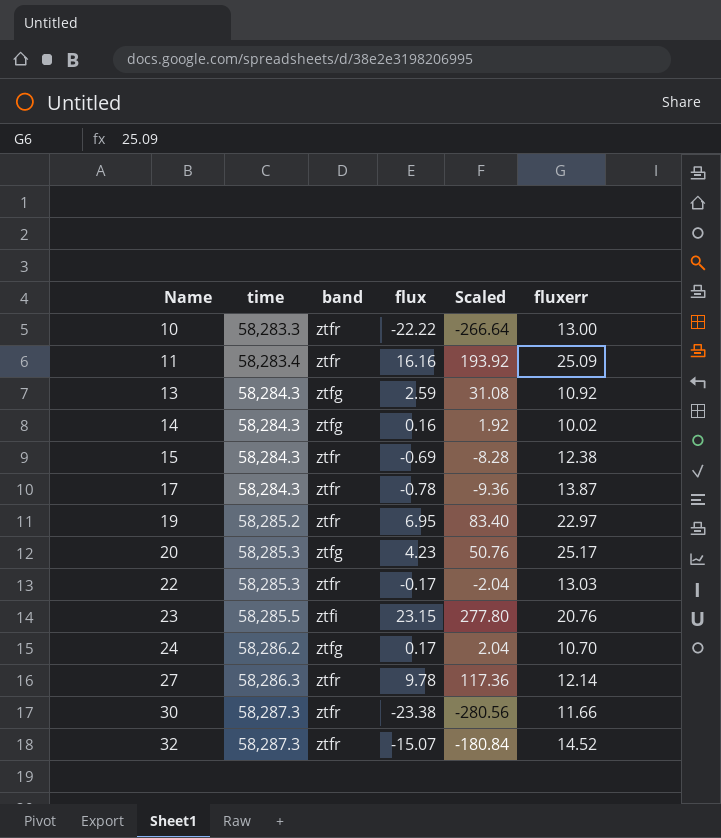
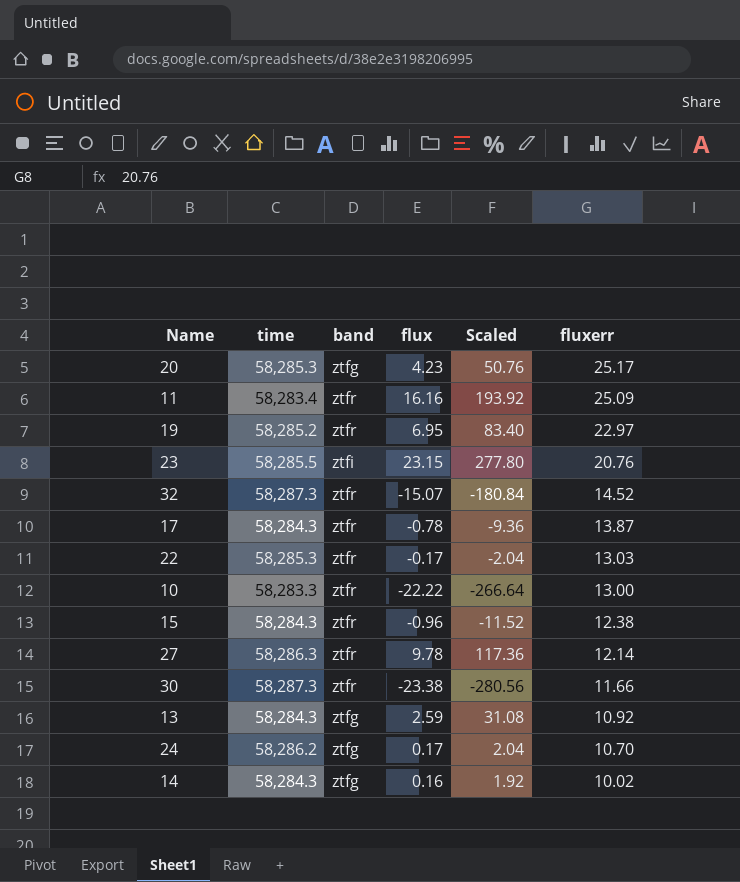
row order: Name ascending -> fluxerr descending
15 | flux: -0.69 -> -0.96
15 | Scaled: -8.28 -> -11.52

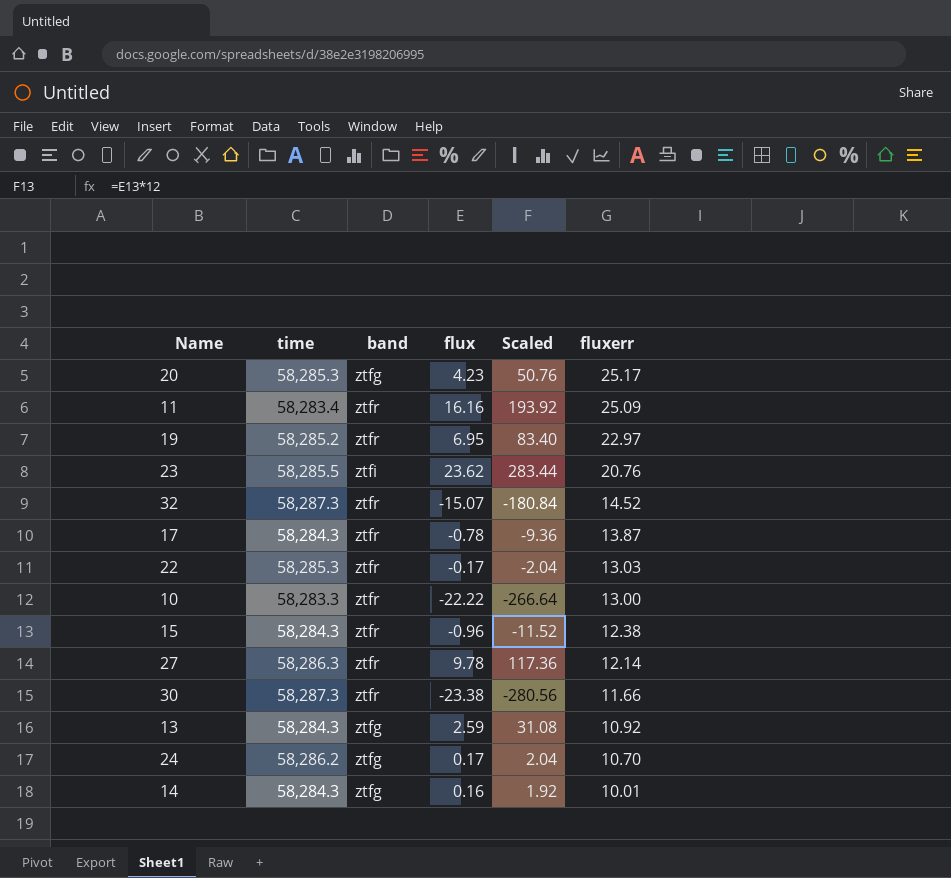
23 | flux: 23.15 -> 23.62
23 | Scaled: 277.80 -> 283.44
14 | fluxerr: 10.02 -> 10.01

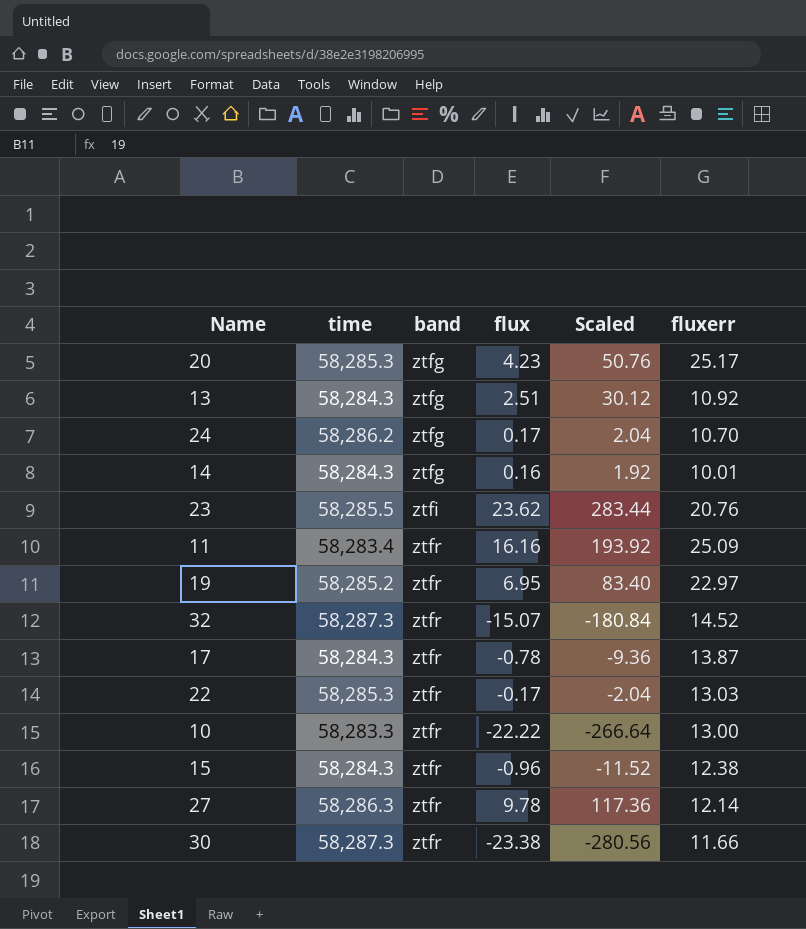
row order: fluxerr descending -> band ascending
13 | flux: 2.59 -> 2.51
13 | Scaled: 31.08 -> 30.12

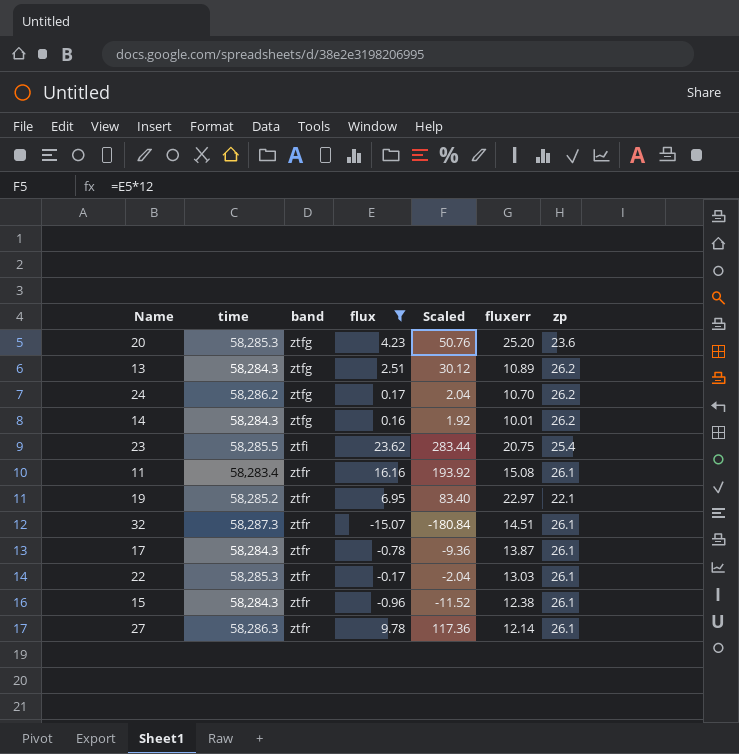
filter: none -> flux >= -15.07
column zp | position: none -> 7
20 | fluxerr: 25.17 -> 25.20
13 | fluxerr: 10.92 -> 10.89
23 | fluxerr: 20.76 -> 20.75
11 | fluxerr: 25.09 -> 15.08
32 | fluxerr: 14.52 -> 14.51

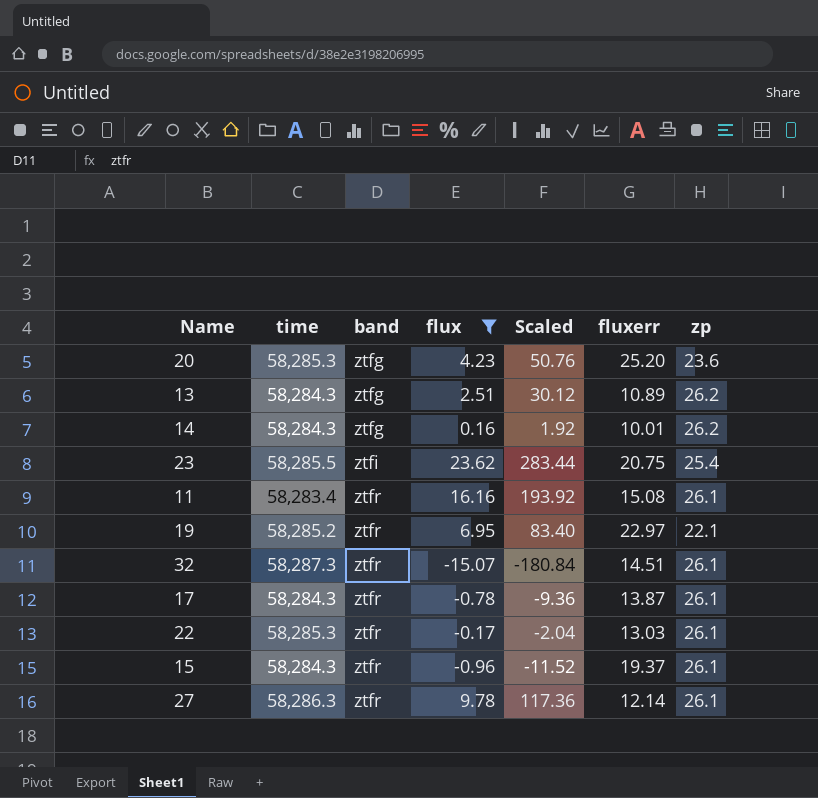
row 24: 58,286.2 | ztfg | 0.17 | 2.04 | 10.70 | 26.2 -> none
15 | fluxerr: 12.38 -> 19.37

